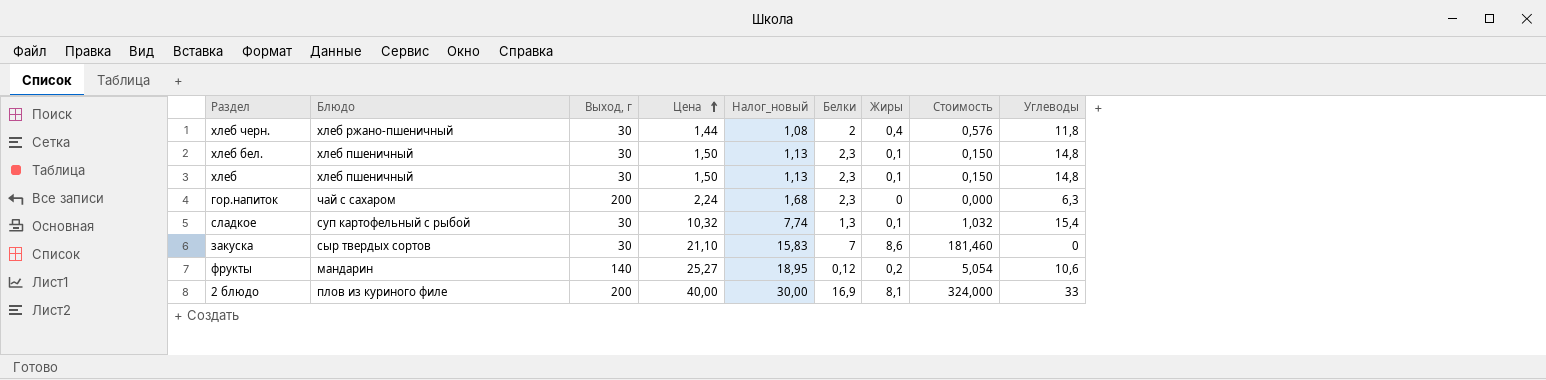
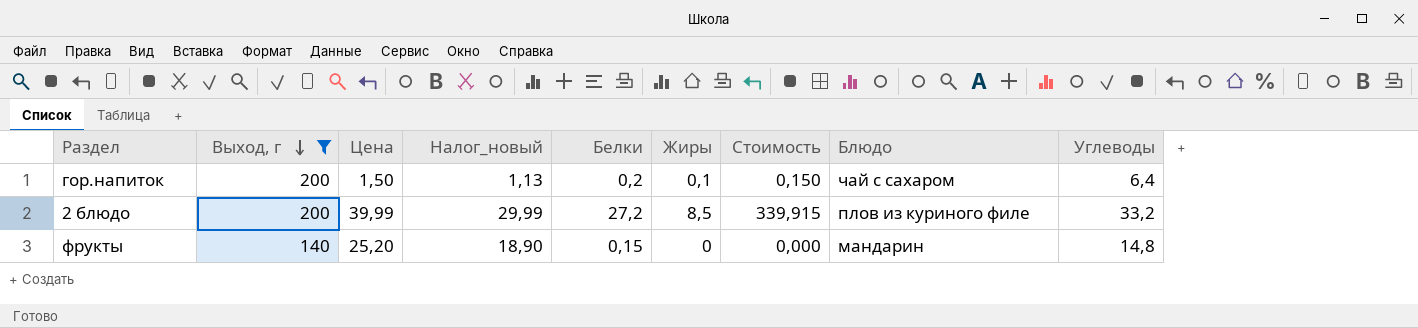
filter: none -> Выход, г != 30
row order: Цена ascending -> Выход, г descending
column Блюдо | position: 2 -> 8
гор.напиток | Цена: 2,24 -> 1,50
гор.напиток | Налог_новый: 1,68 -> 1,13
гор.напиток | Белки: 2,3 -> 0,2
гор.напиток | Жиры: 0 -> 0,1
гор.напиток | Стоимость: 0,000 -> 0,150
гор.напиток | Углеводы: 6,3 -> 6,4
2 блюдо | Цена: 40,00 -> 39,99
2 блюдо | Налог_новый: 30,00 -> 29,99
2 блюдо | Белки: 16,9 -> 27,2
2 блюдо | Жиры: 8,1 -> 8,5
2 блюдо | Стоимость: 324,000 -> 339,915
2 блюдо | Углеводы: 33 -> 33,2
фрукты | Цена: 25,27 -> 25,20
фрукты | Налог_новый: 18,95 -> 18,90
фрукты | Белки: 0,12 -> 0,15
фрукты | Жиры: 0,2 -> 0
фрукты | Стоимость: 5,054 -> 0,000
фрукты | Углеводы: 10,6 -> 14,8

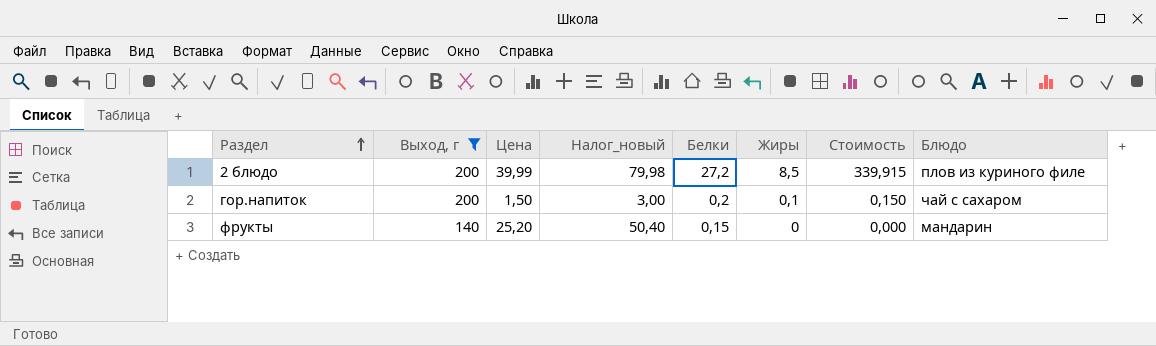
row order: Выход, г descending -> Раздел ascending
column Углеводы | position: 9 -> none
column Налог_новый | formula: [Цена] * 0,75 -> [Цена] * 2

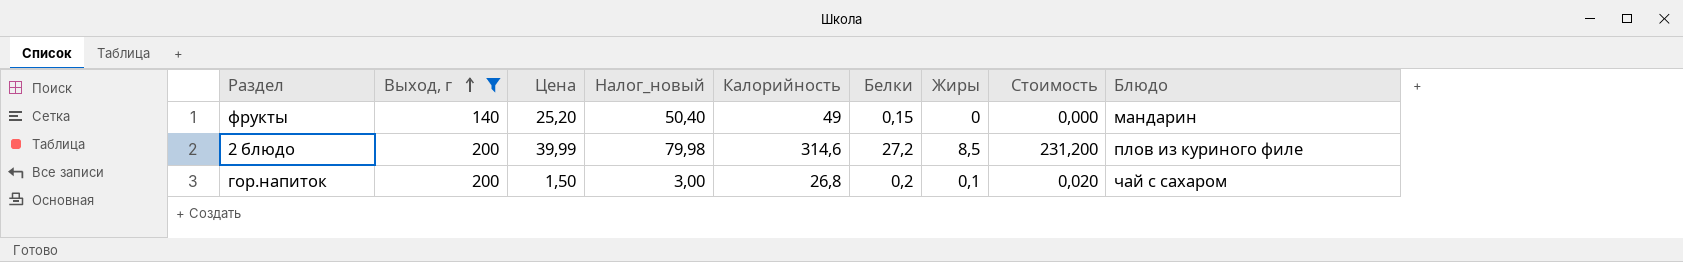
row order: Раздел ascending -> Выход, г ascending
column Калорийность | position: none -> 5
column Стоимость | formula: [Цена] * [Жиры] -> [Белки] * [Жиры]

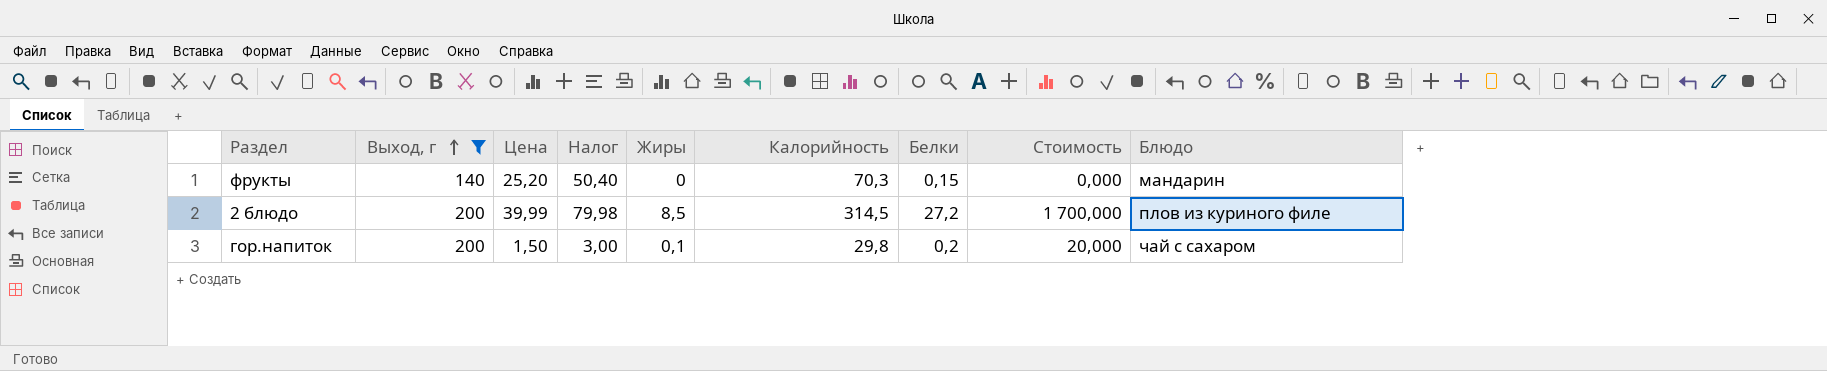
column name: Налог_новый -> Налог
column Жиры | position: 7 -> 5
column Стоимость | formula: [Белки] * [Жиры] -> [Выход, г] * [Жиры]
фрукты | Калорийность: 49 -> 70,3
2 блюдо | Калорийность: 314,6 -> 314,5
гор.напиток | Калорийность: 26,8 -> 29,8

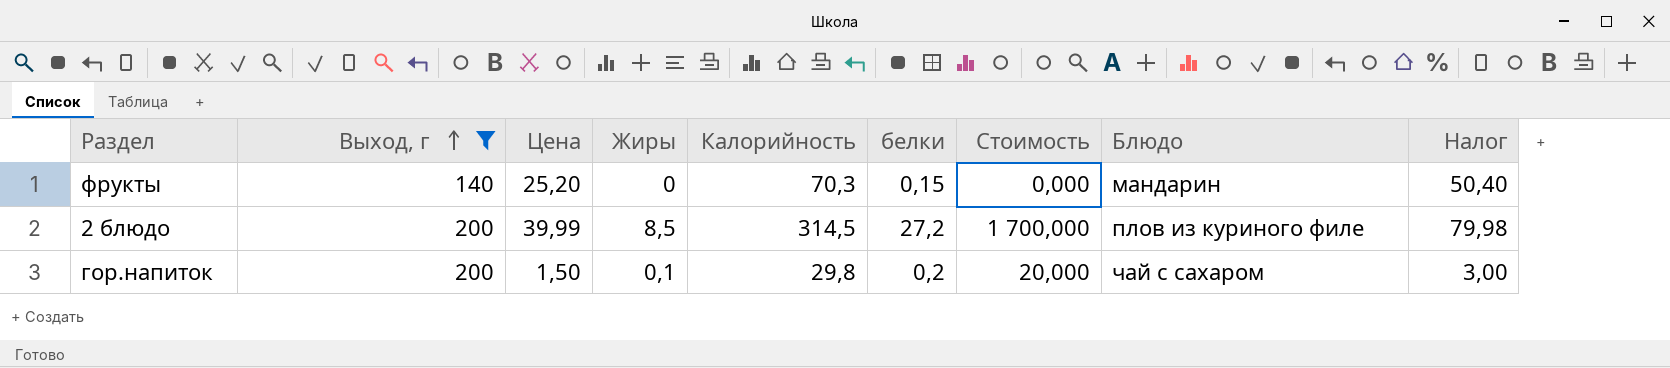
column name: Белки -> белки
column Налог | position: 4 -> 9

